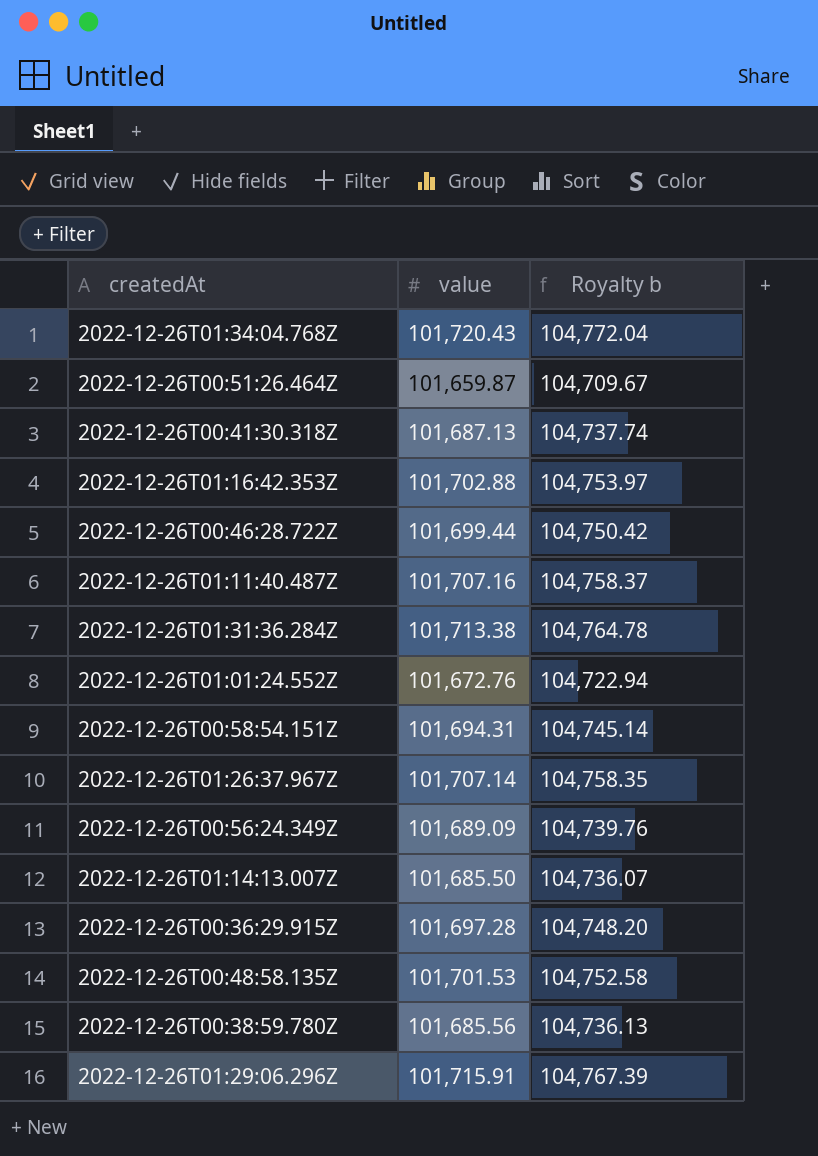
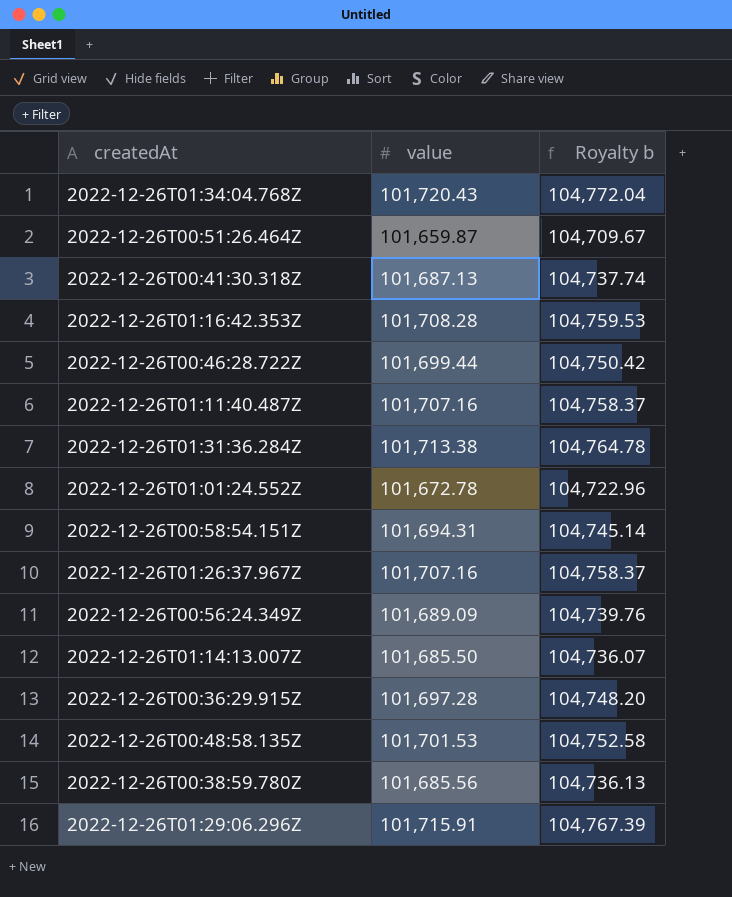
2022-12-26T01:16:42.353Z | value: 101,702.88 -> 101,708.28
2022-12-26T01:16:42.353Z | Royalty b: 104,753.97 -> 104,759.53
2022-12-26T01:01:24.552Z | value: 101,672.76 -> 101,672.78
2022-12-26T01:01:24.552Z | Royalty b: 104,722.94 -> 104,722.96
2022-12-26T01:26:37.967Z | value: 101,707.14 -> 101,707.16
2022-12-26T01:26:37.967Z | Royalty b: 104,758.35 -> 104,758.37

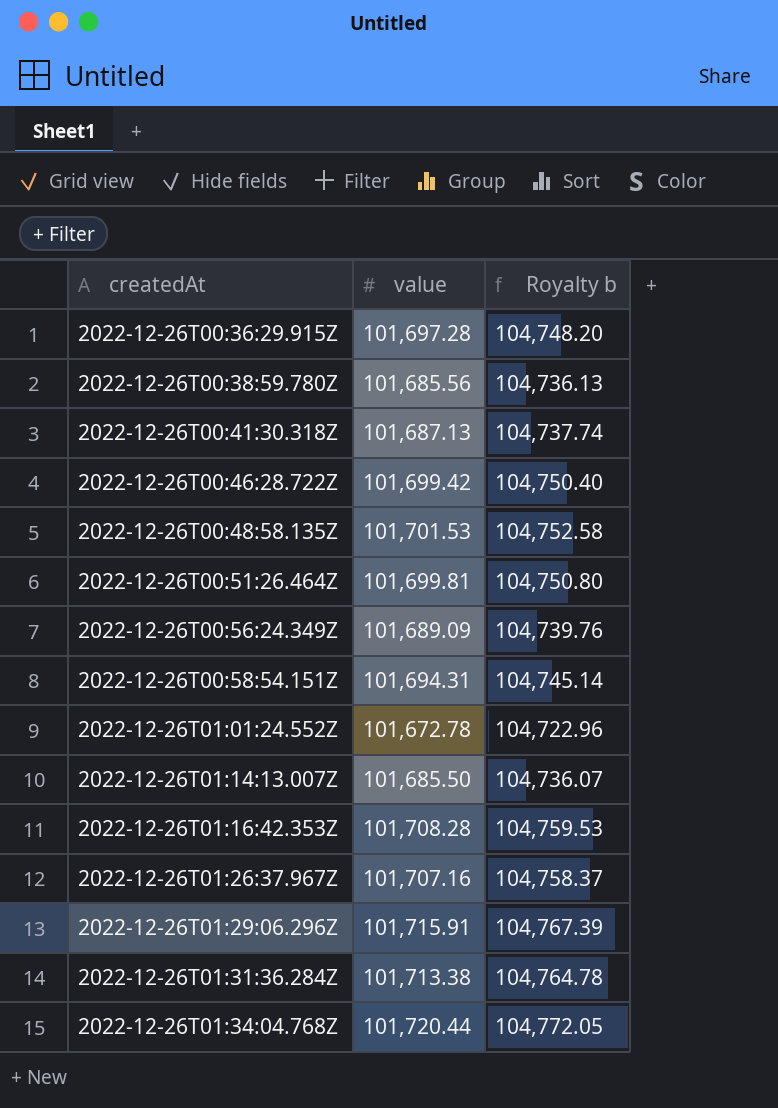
row order: none -> createdAt ascending
row 2022-12-26T01:11:40.487Z: 101,707.16 | 104,758.37 -> none
2022-12-26T00:46:28.722Z | value: 101,699.44 -> 101,699.42
2022-12-26T00:46:28.722Z | Royalty b: 104,750.42 -> 104,750.40
2022-12-26T00:51:26.464Z | value: 101,659.87 -> 101,699.81
2022-12-26T00:51:26.464Z | Royalty b: 104,709.67 -> 104,750.80
2022-12-26T01:34:04.768Z | value: 101,720.43 -> 101,720.44
2022-12-26T01:34:04.768Z | Royalty b: 104,772.04 -> 104,772.05

